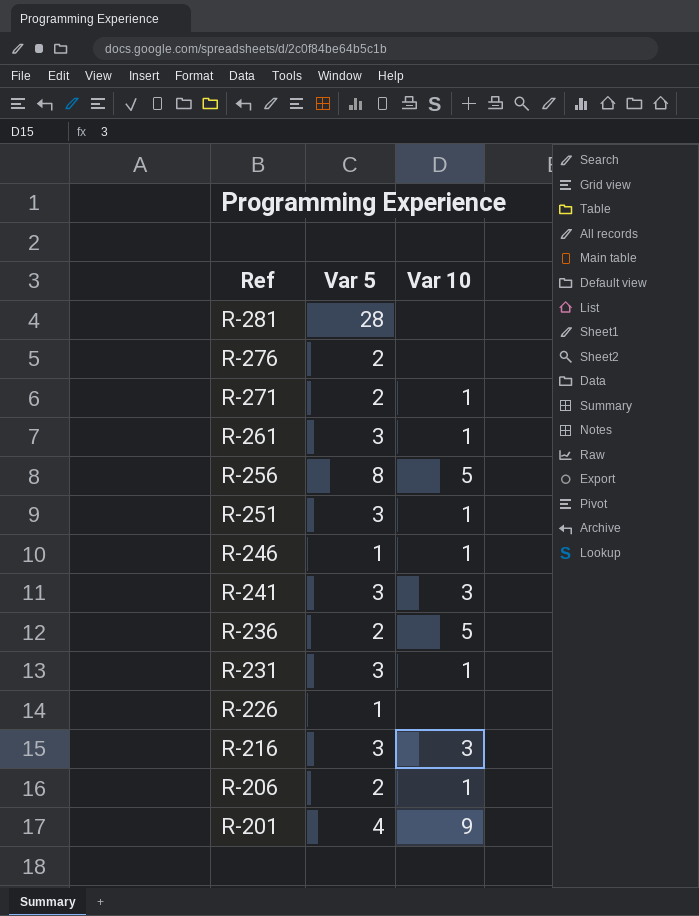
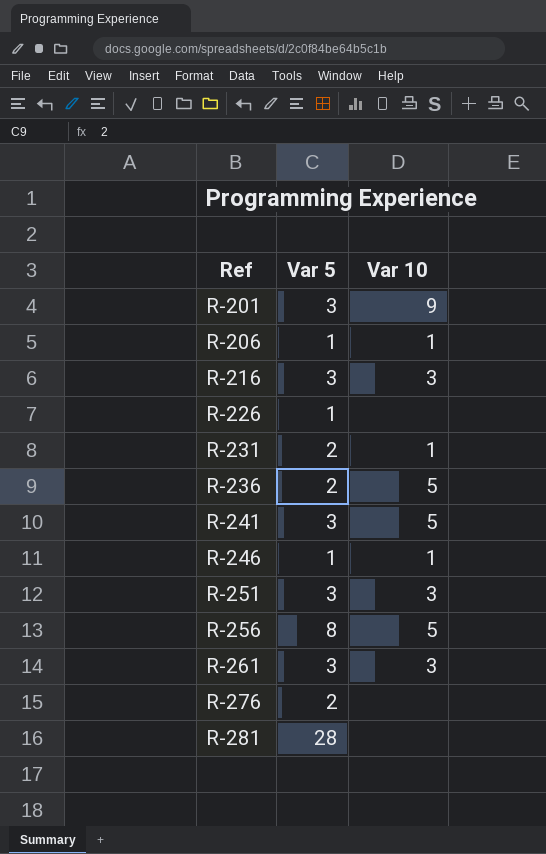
row order: Ref descending -> Ref ascending
row R-271: 2 | 1 -> none
R-201 | Var 5: 4 -> 3
R-206 | Var 5: 2 -> 1
R-231 | Var 5: 3 -> 2
R-241 | Var 10: 3 -> 5
R-251 | Var 10: 1 -> 3
R-261 | Var 10: 1 -> 3

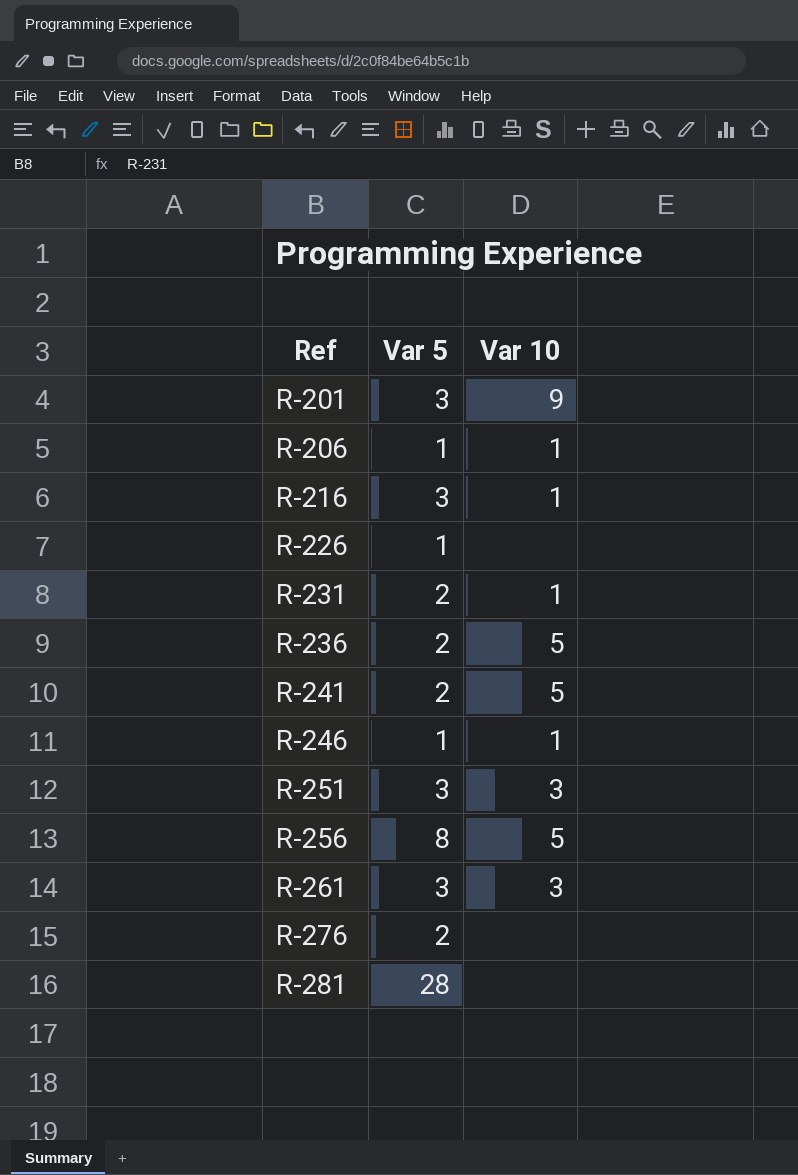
R-216 | Var 10: 3 -> 1
R-241 | Var 5: 3 -> 2

